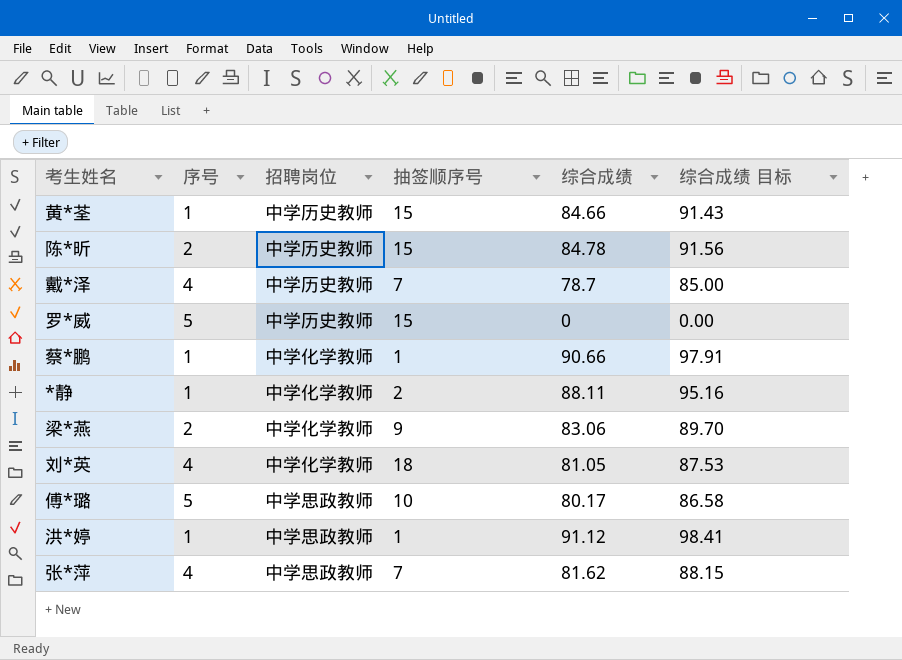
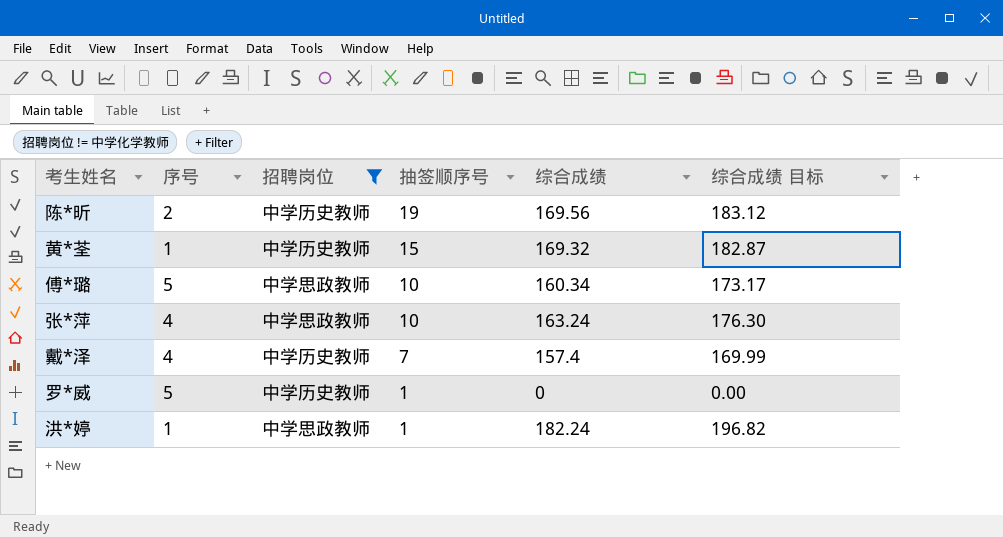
filter: none -> 招聘岗位 != 中学化学教师
row order: none -> 抽签顺序号 descending
陈*昕 | 抽签顺序号: 15 -> 19
陈*昕 | 综合成绩: 84.78 -> 169.56
陈*昕 | 综合成绩 目标: 91.56 -> 183.12
黄*荃 | 综合成绩: 84.66 -> 169.32
黄*荃 | 综合成绩 目标: 91.43 -> 182.87
傅*璐 | 综合成绩: 80.17 -> 160.34
傅*璐 | 综合成绩 目标: 86.58 -> 173.17
张*萍 | 抽签顺序号: 7 -> 10
张*萍 | 综合成绩: 81.62 -> 163.24
张*萍 | 综合成绩 目标: 88.15 -> 176.30
戴*泽 | 综合成绩: 78.7 -> 157.4
戴*泽 | 综合成绩 目标: 85.00 -> 169.99
罗*威 | 抽签顺序号: 15 -> 1
洪*婷 | 综合成绩: 91.12 -> 182.24
洪*婷 | 综合成绩 目标: 98.41 -> 196.82

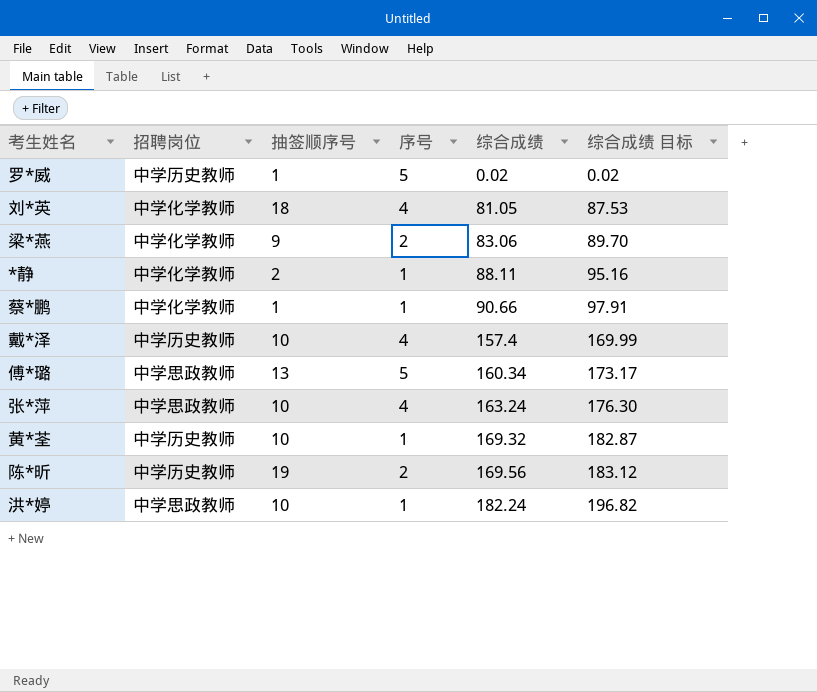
filter: 招聘岗位 != 中学化学教师 -> none
row order: 抽签顺序号 descending -> 综合成绩 ascending
column 序号 | position: 2 -> 4
罗*威 | 综合成绩: 0 -> 0.02
罗*威 | 综合成绩 目标: 0.00 -> 0.02
戴*泽 | 抽签顺序号: 7 -> 10
傅*璐 | 抽签顺序号: 10 -> 13
黄*荃 | 抽签顺序号: 15 -> 10
洪*婷 | 抽签顺序号: 1 -> 10

